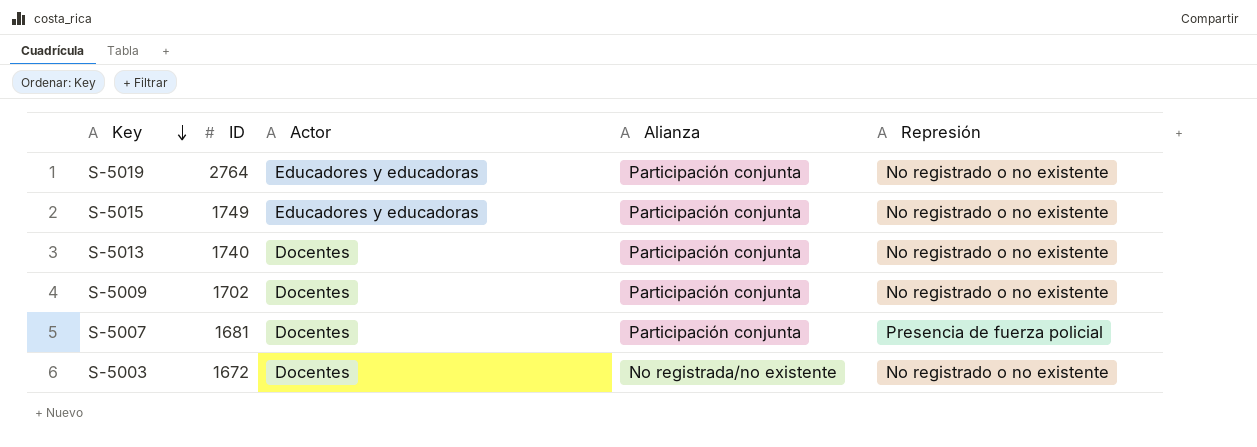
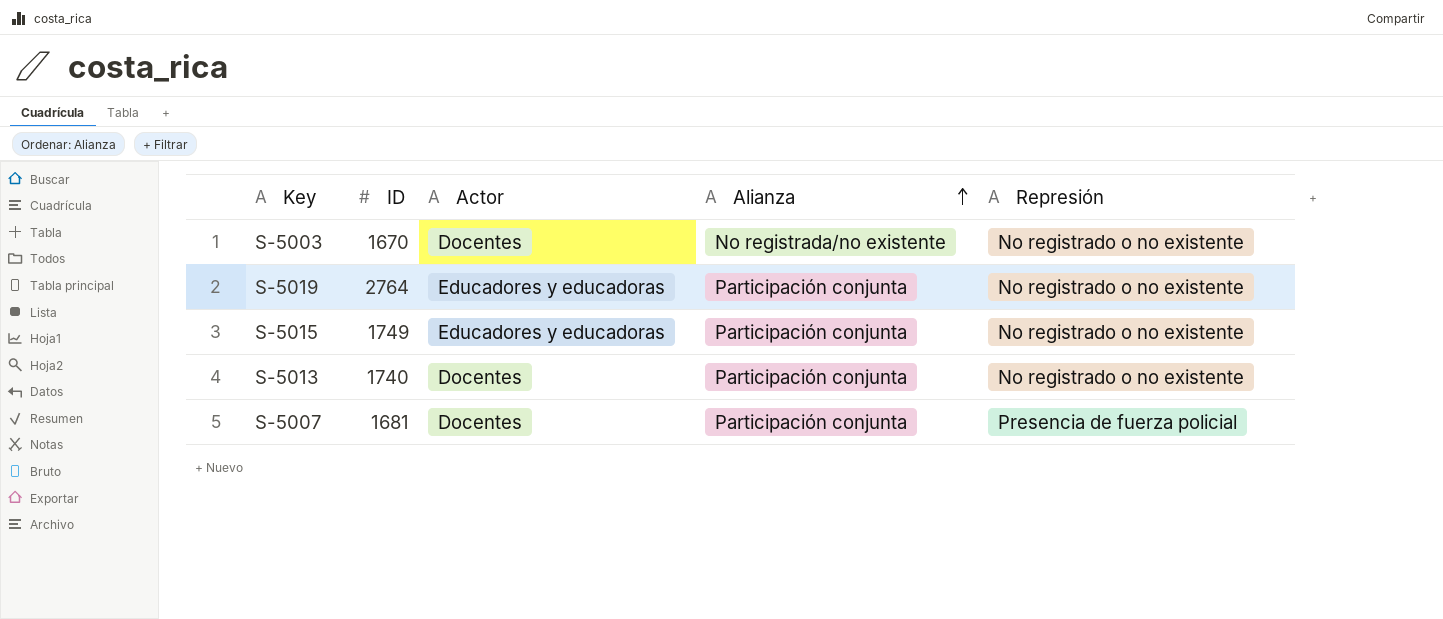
row order: Key descending -> Alianza ascending
row S-5009: 1702 | Docentes | Participación conjunta | No registrado o no existente -> none
S-5003 | ID: 1672 -> 1670

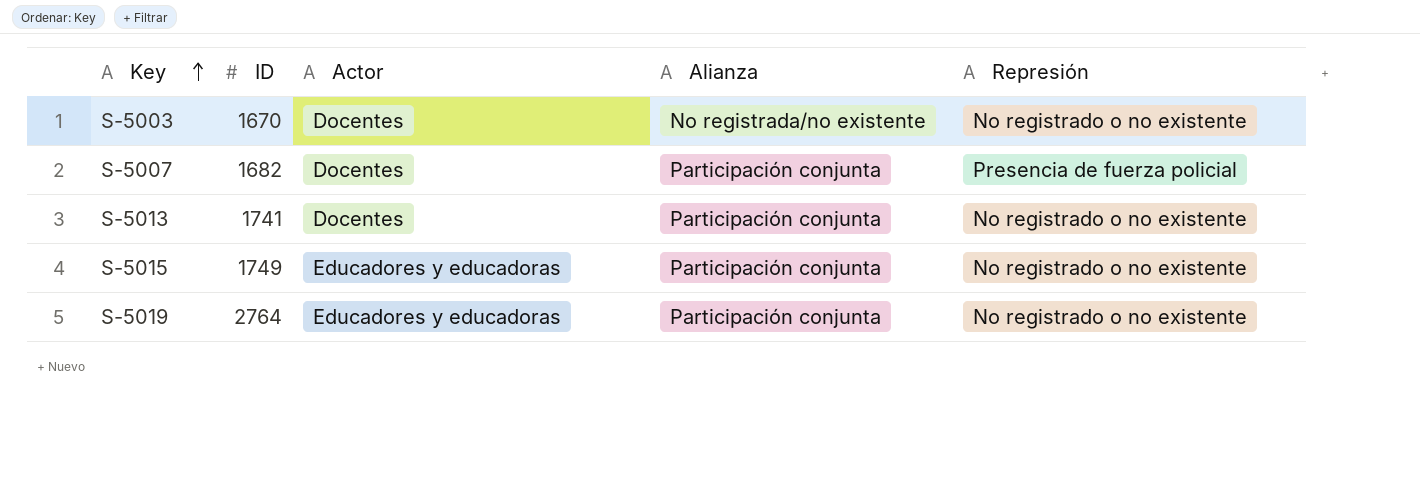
row order: Alianza ascending -> Key ascending
S-5007 | ID: 1681 -> 1682
S-5013 | ID: 1740 -> 1741

